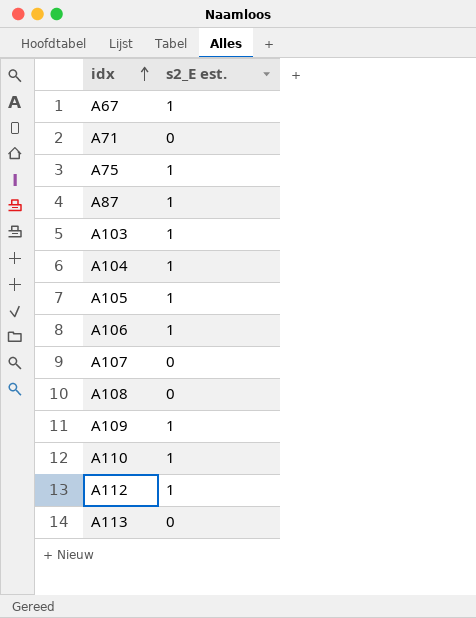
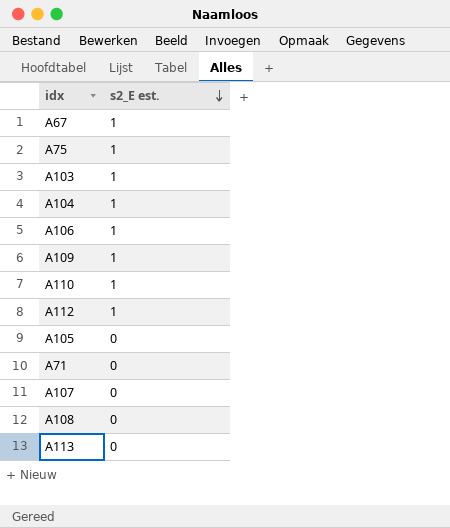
row order: idx ascending -> s2_E est. descending
row A87: 1 -> none
A105 | s2_E est.: 1 -> 0

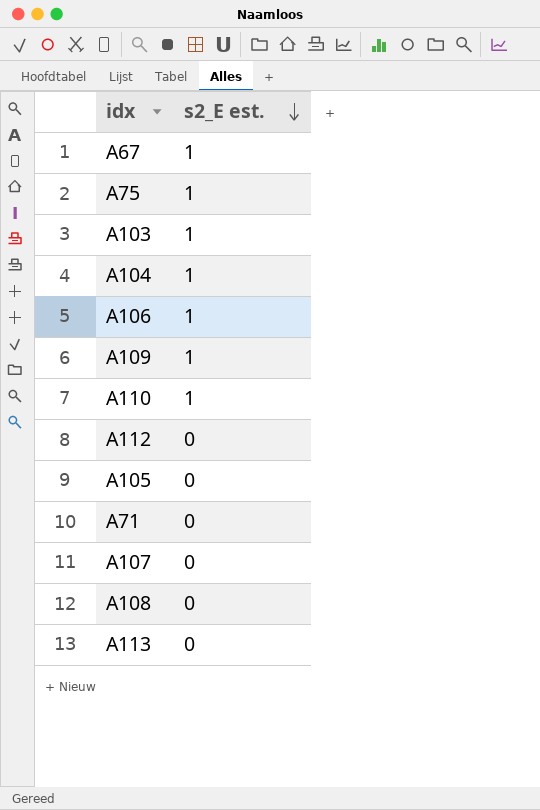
A112 | s2_E est.: 1 -> 0

